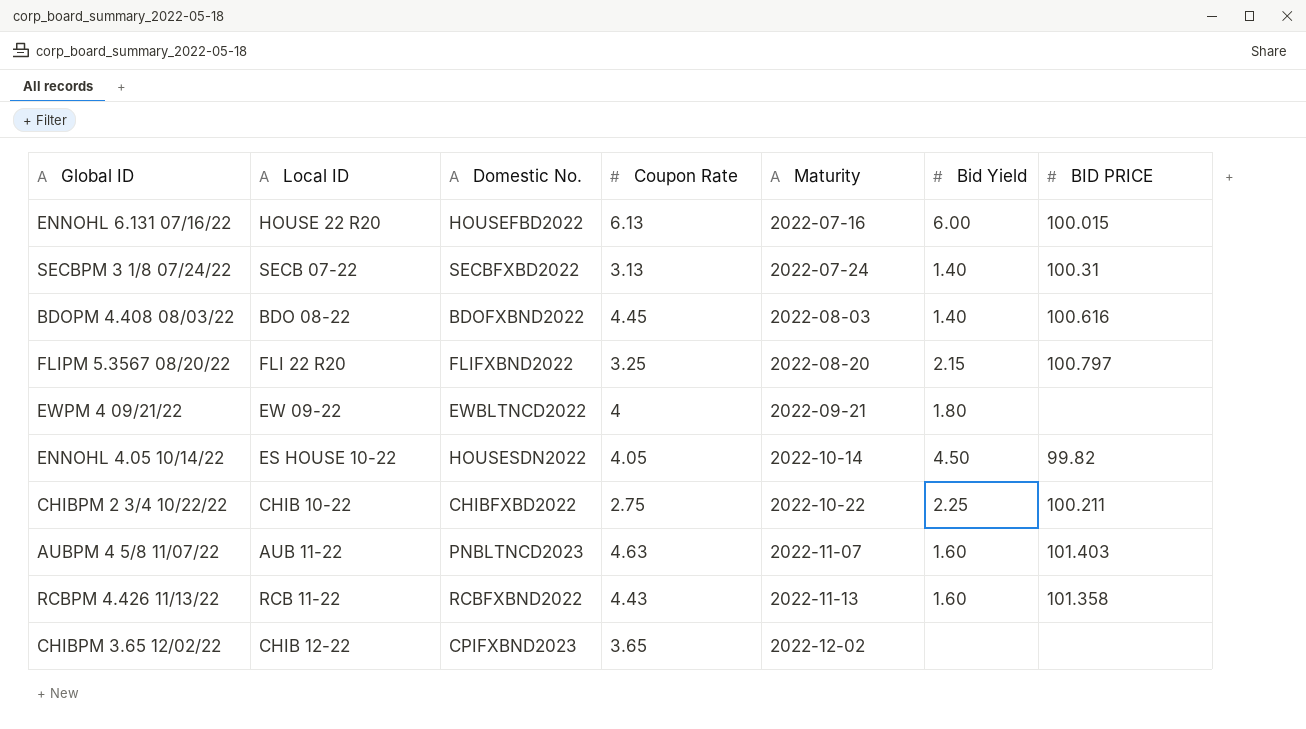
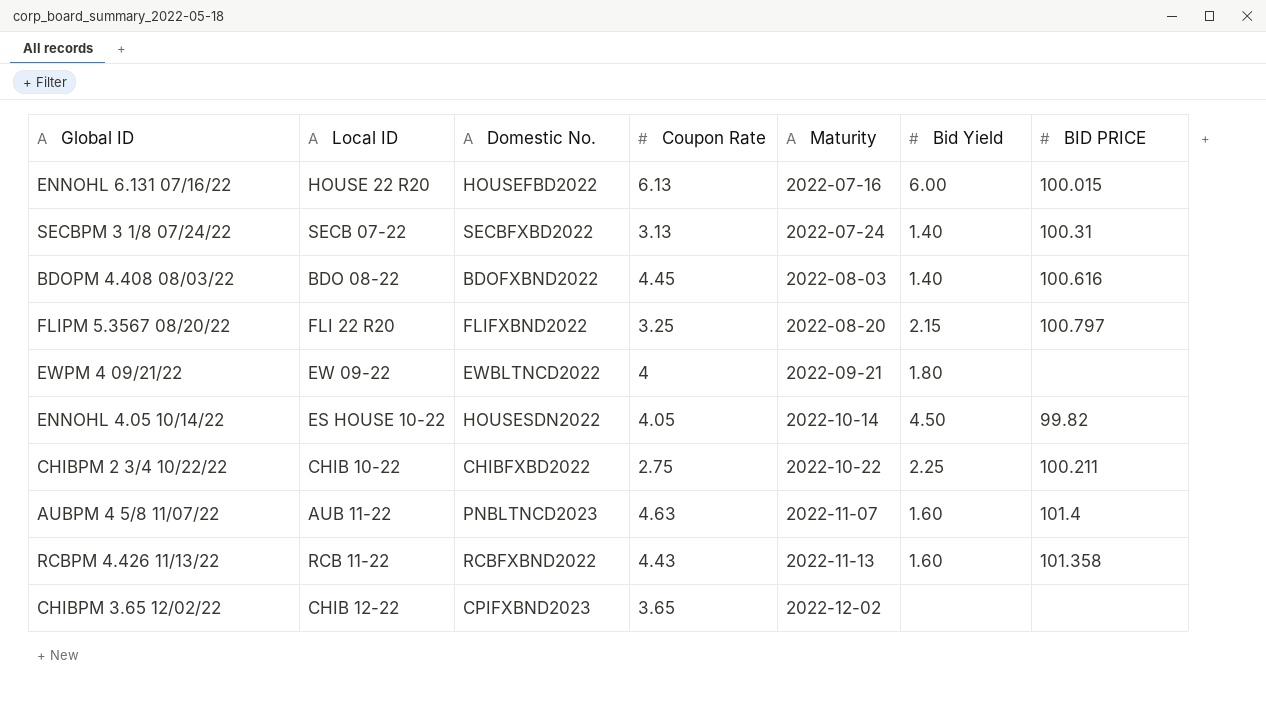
AUBPM 4 5/8 11/07/22 | BID PRICE: 101.403 -> 101.4

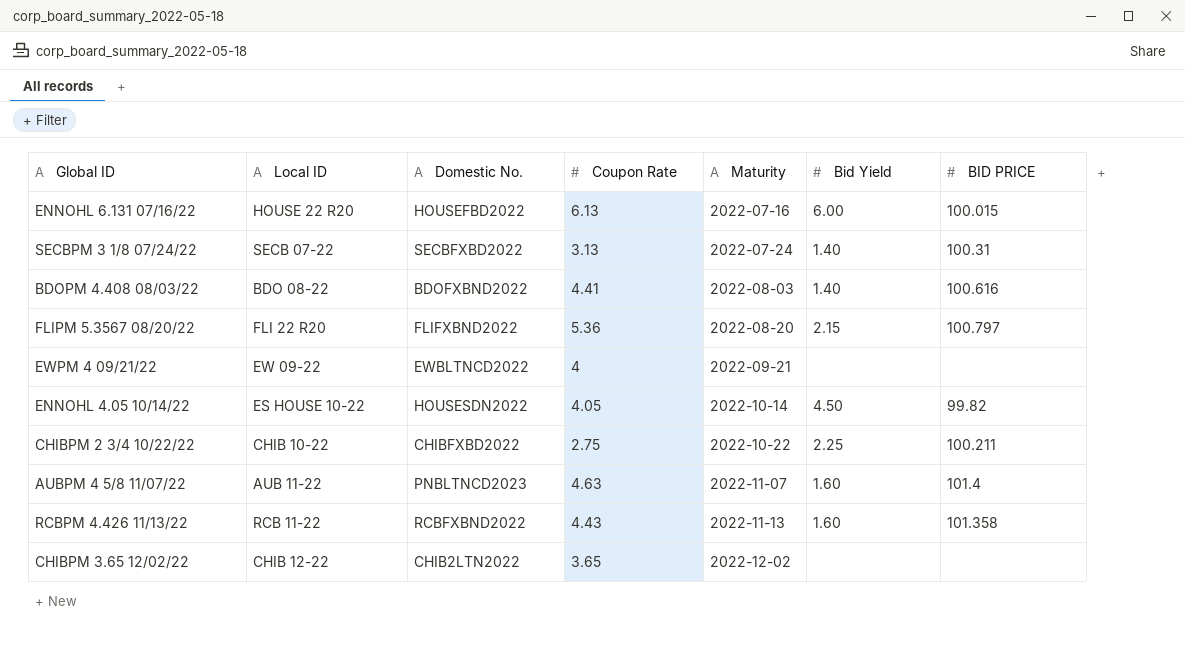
BDOPM 4.408 08/03/22 | Coupon Rate: 4.45 -> 4.41
FLIPM 5.3567 08/20/22 | Coupon Rate: 3.25 -> 5.36
EWPM 4 09/21/22 | Bid Yield: 1.80 -> none
CHIBPM 3.65 12/02/22 | Domestic No.: CPIFXBND2023 -> CHIB2LTN2022

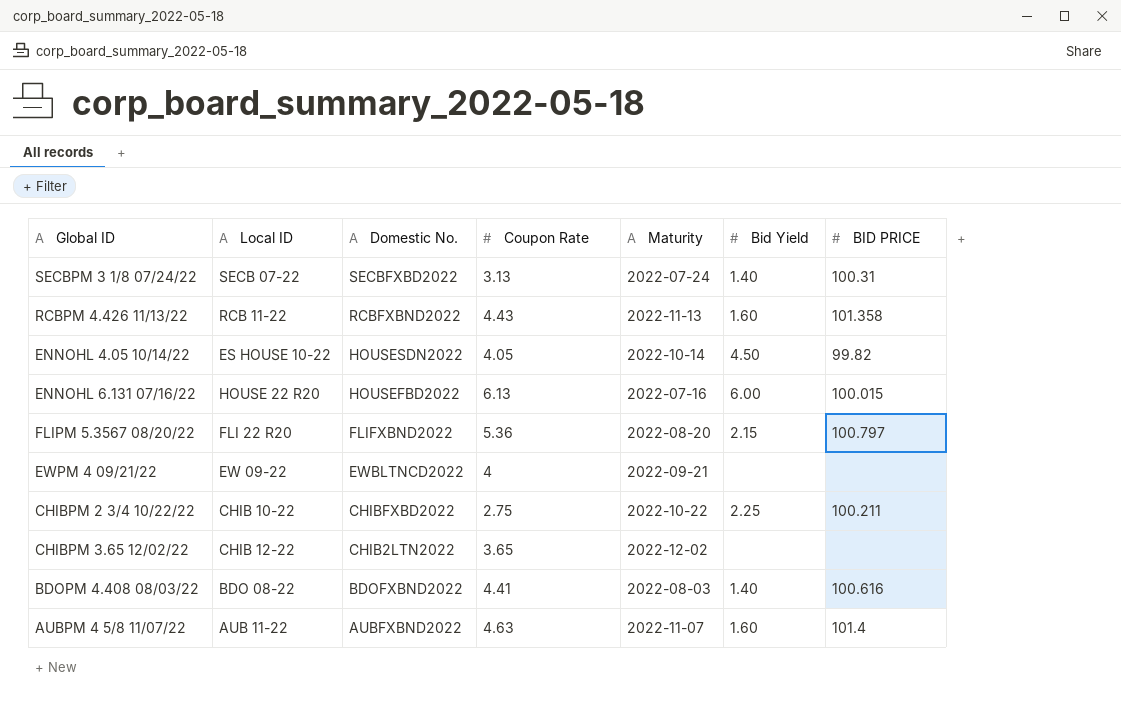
row order: Maturity ascending -> Domestic No. descending
AUBPM 4 5/8 11/07/22 | Domestic No.: PNBLTNCD2023 -> AUBFXBND2022

